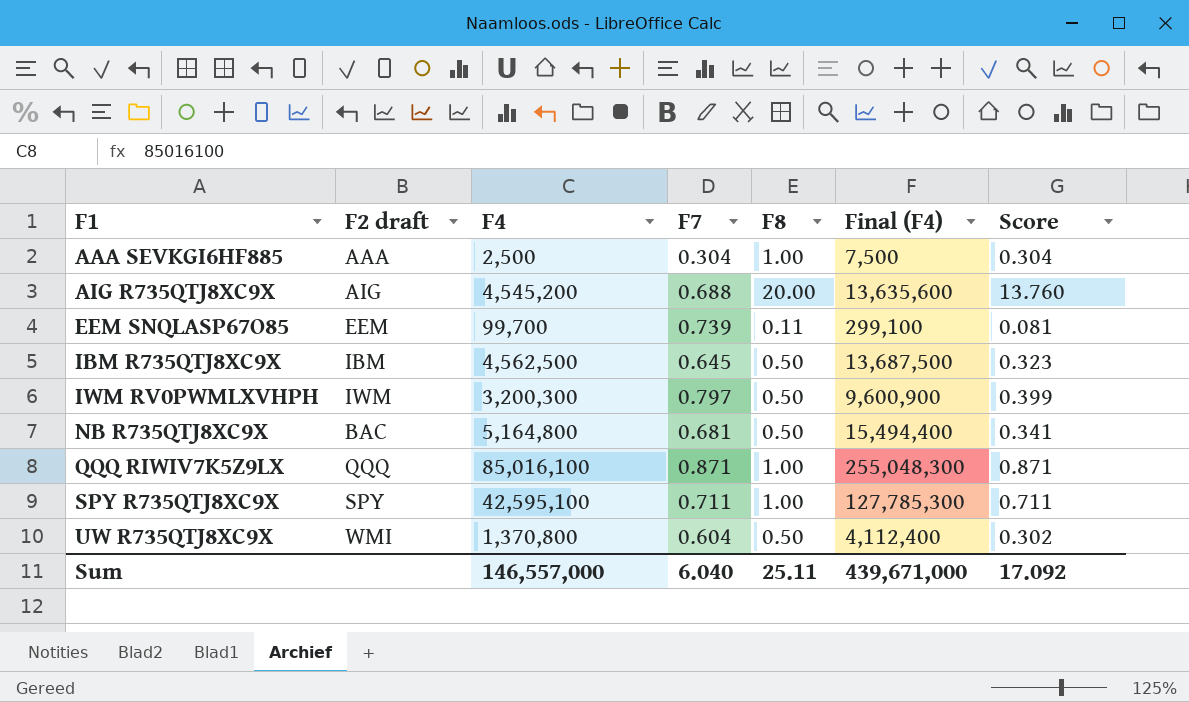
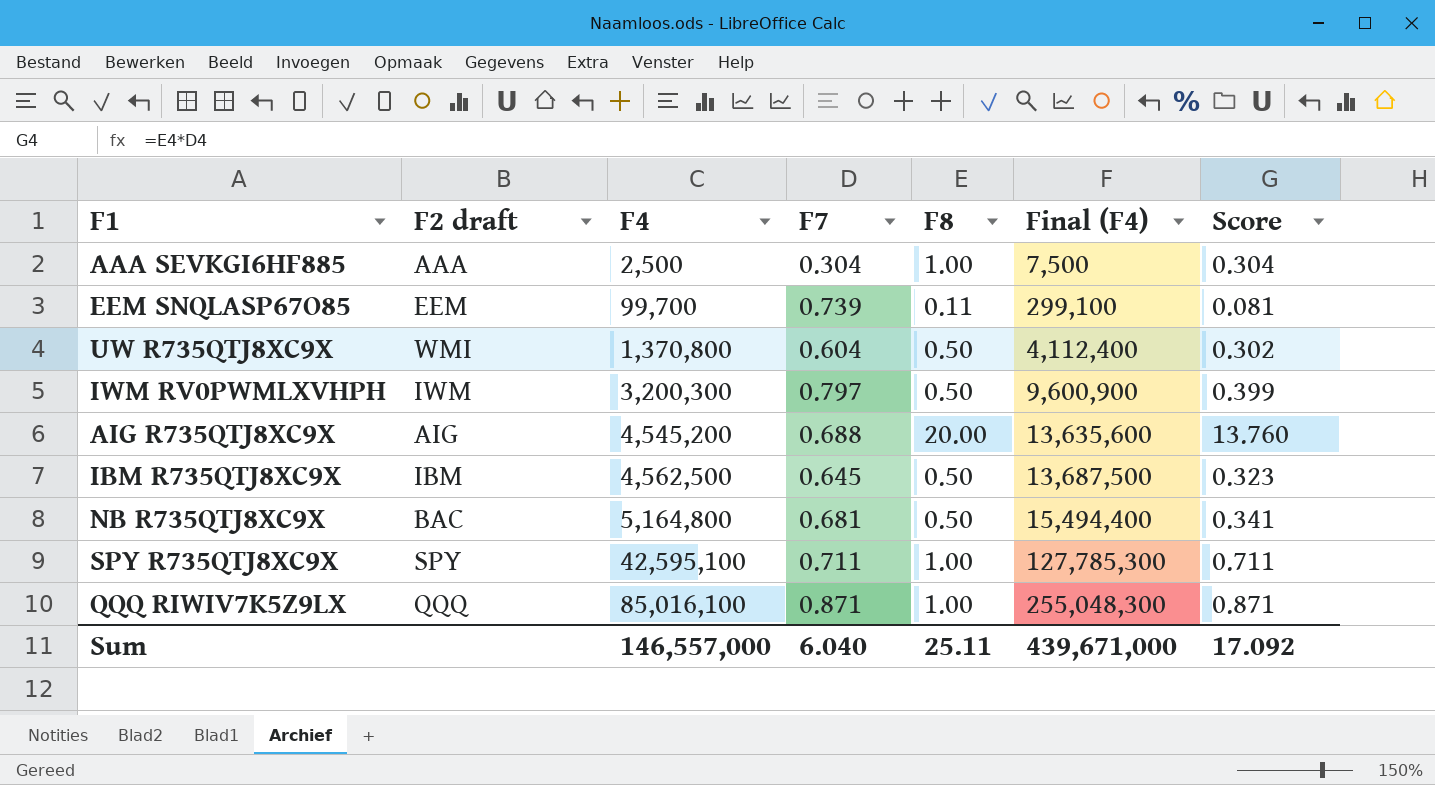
row order: F1 ascending -> F4 ascending

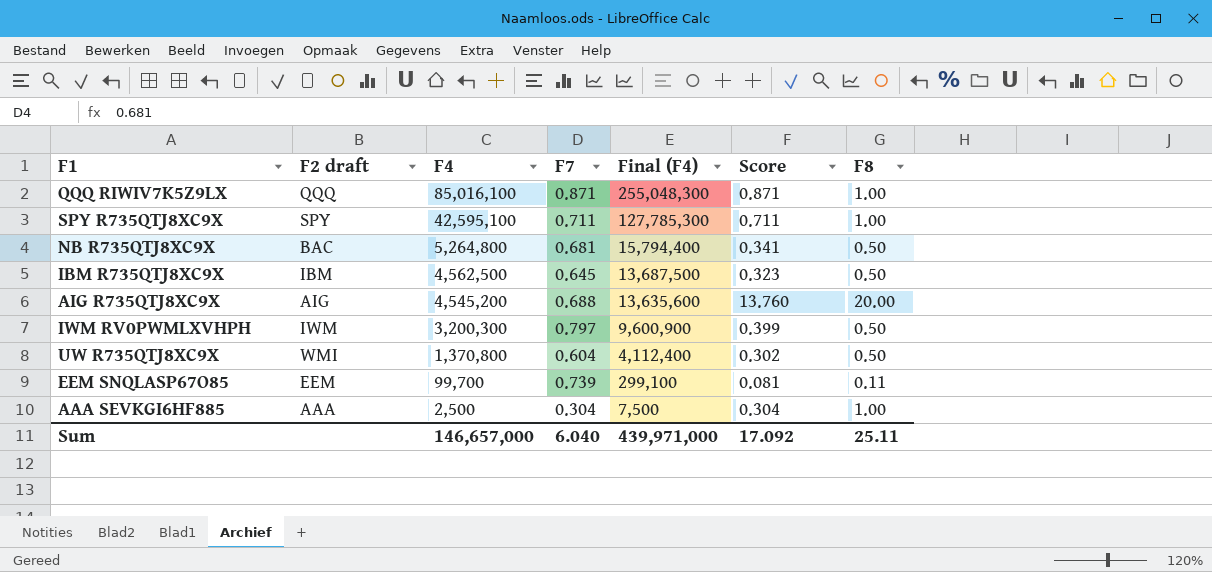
row order: F4 ascending -> F4 descending
column F8 | position: 5 -> 7
NB R735QTJ8XC9X | F4: 5,164,800 -> 5,264,800
NB R735QTJ8XC9X | Final (F4): 15,494,400 -> 15,794,400
Sum | F4: 146,557,000 -> 146,657,000
Sum | Final (F4): 439,671,000 -> 439,971,000

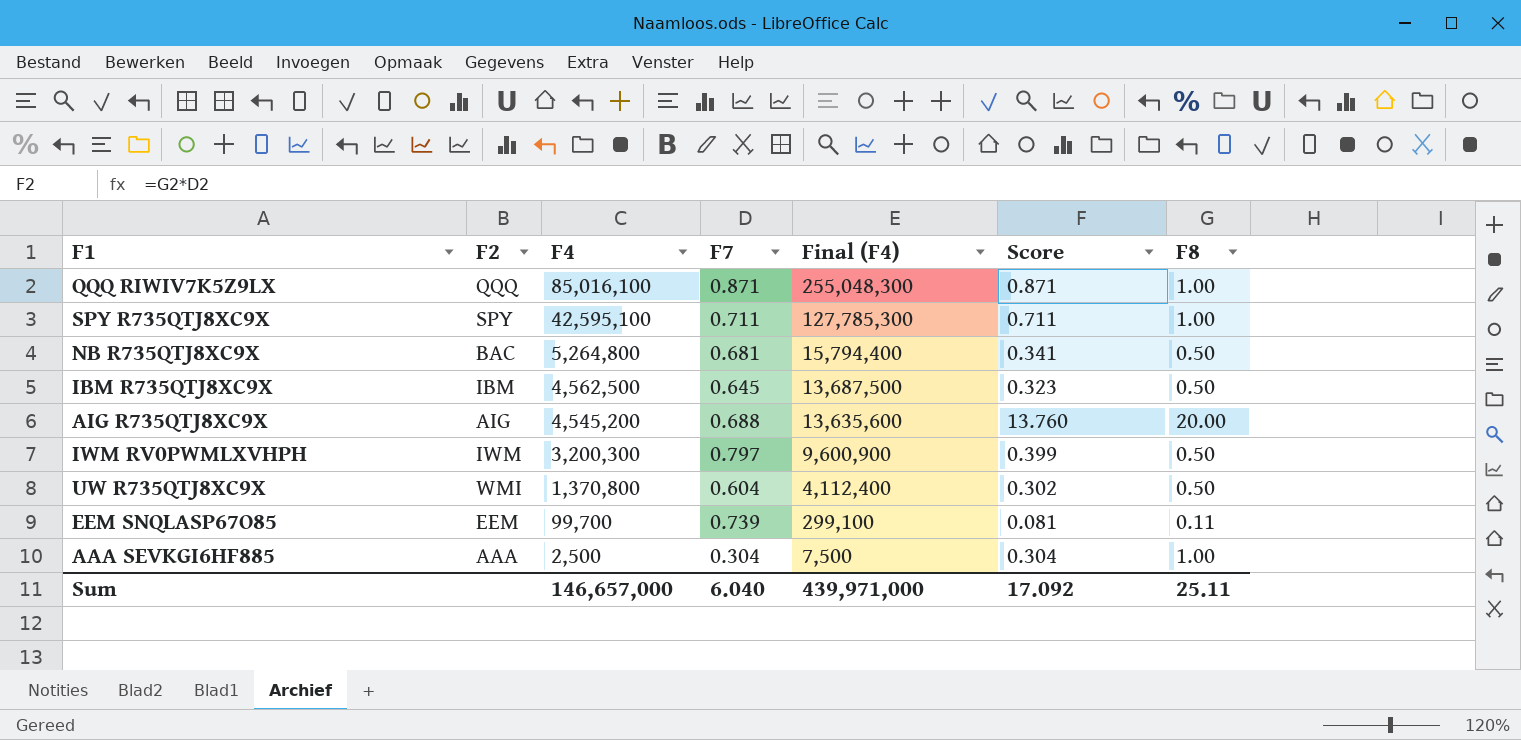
column name: F2 draft -> F2

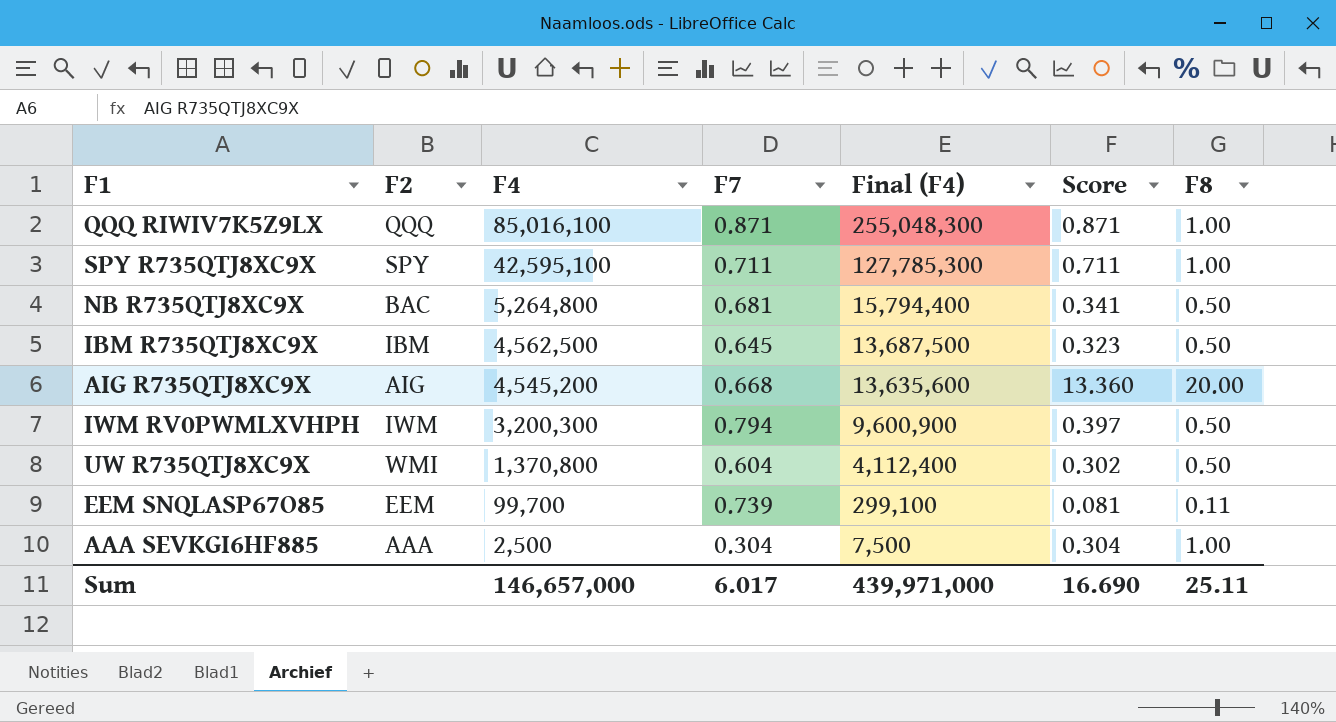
AIG R735QTJ8XC9X | F7: 0.688 -> 0.668
AIG R735QTJ8XC9X | Score: 13.760 -> 13.360
IWM RV0PWMLXVHPH | F7: 0.797 -> 0.794
IWM RV0PWMLXVHPH | Score: 0.399 -> 0.397
Sum | F7: 6.040 -> 6.017
Sum | Score: 17.092 -> 16.690

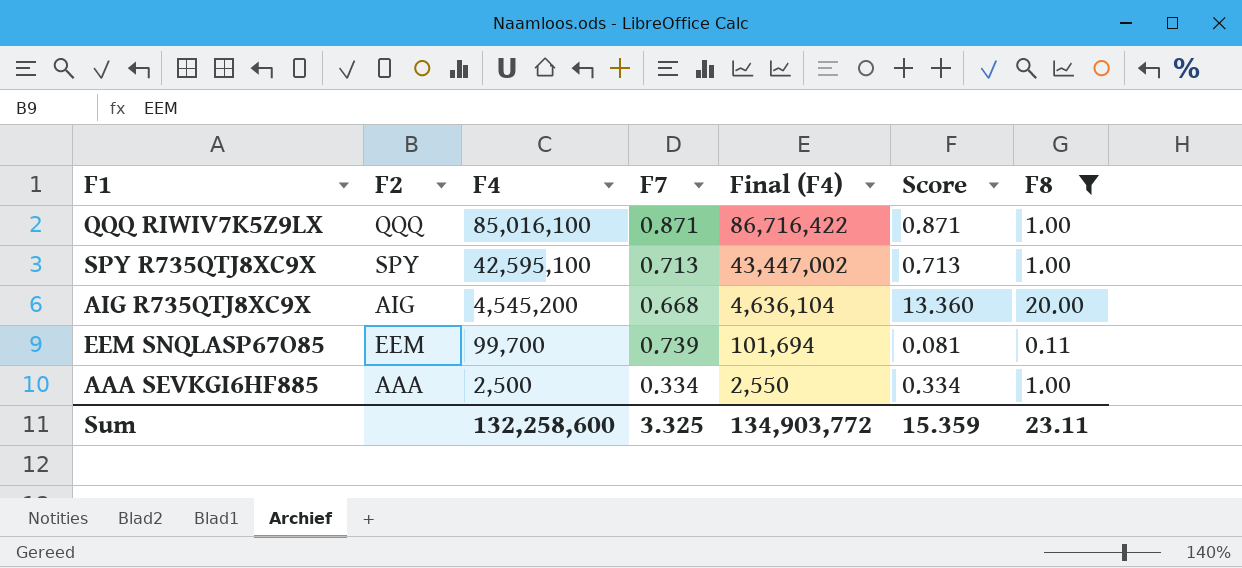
filter: none -> F8 != 0.50
column Final (F4) | formula: [F4] * 3 -> [F4] * 1.02
SPY R735QTJ8XC9X | F7: 0.711 -> 0.713
SPY R735QTJ8XC9X | Score: 0.711 -> 0.713
AAA SEVKGI6HF885 | F7: 0.304 -> 0.334
AAA SEVKGI6HF885 | Score: 0.304 -> 0.334
Sum | F4: 146,657,000 -> 132,258,600
Sum | F7: 6.017 -> 3.325
Sum | Final (F4): 439,971,000 -> 134,903,772
Sum | Score: 16.690 -> 15.359
Sum | F8: 25.11 -> 23.11

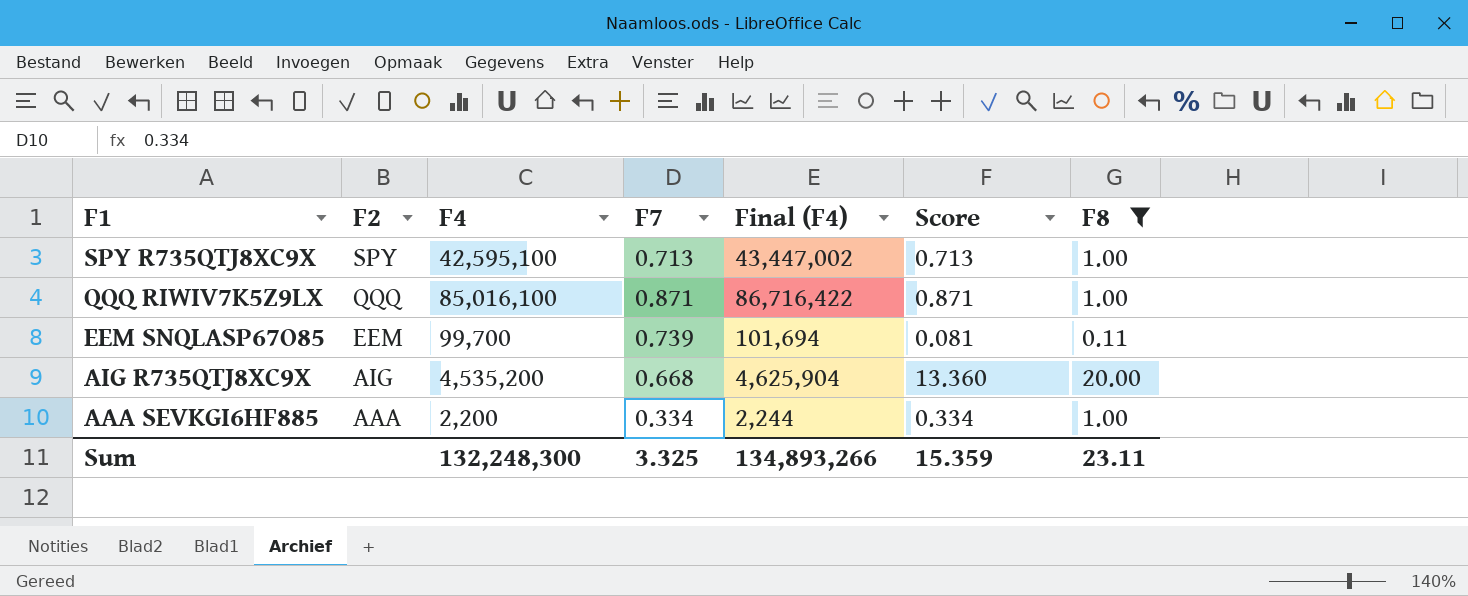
row order: F4 descending -> F1 descending
AIG R735QTJ8XC9X | F4: 4,545,200 -> 4,535,200
AIG R735QTJ8XC9X | Final (F4): 4,636,104 -> 4,625,904
AAA SEVKGI6HF885 | F4: 2,500 -> 2,200
AAA SEVKGI6HF885 | Final (F4): 2,550 -> 2,244
Sum | F4: 132,258,600 -> 132,248,300
Sum | Final (F4): 134,903,772 -> 134,893,266

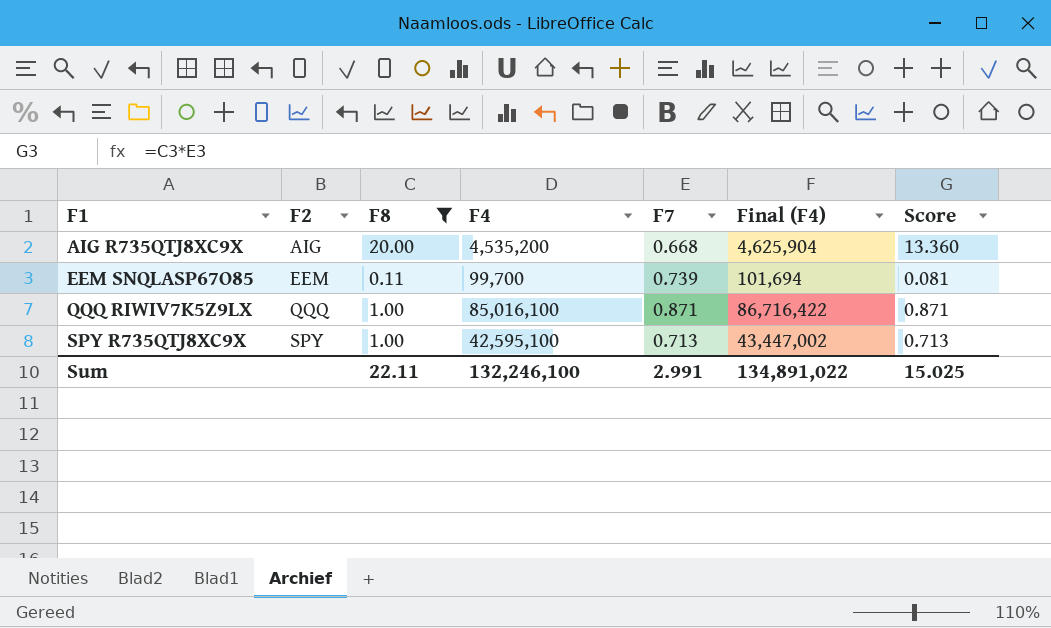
row order: F1 descending -> F1 ascending
column F8 | position: 7 -> 3
row AAA SEVKGI6HF885: AAA | 2,200 | 0.334 | 2,244 | 0.334 | 1.00 -> none
Sum | F8: 23.11 -> 22.11
Sum | F4: 132,248,300 -> 132,246,100
Sum | F7: 3.325 -> 2.991
Sum | Final (F4): 134,893,266 -> 134,891,022
Sum | Score: 15.359 -> 15.025

